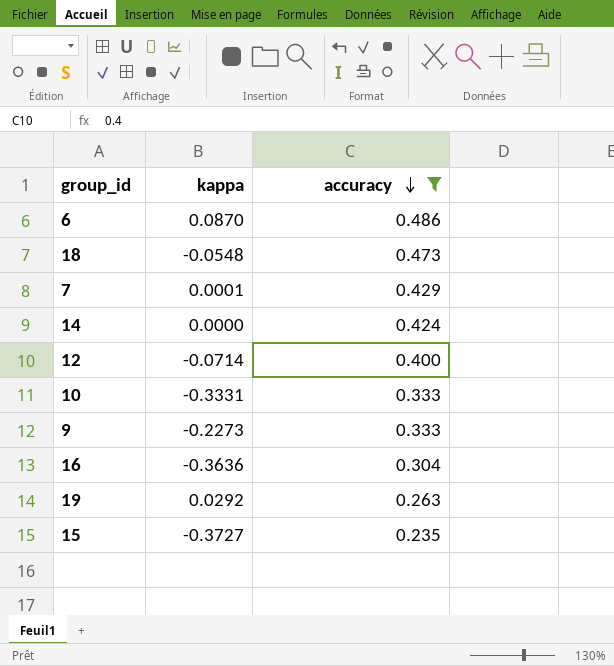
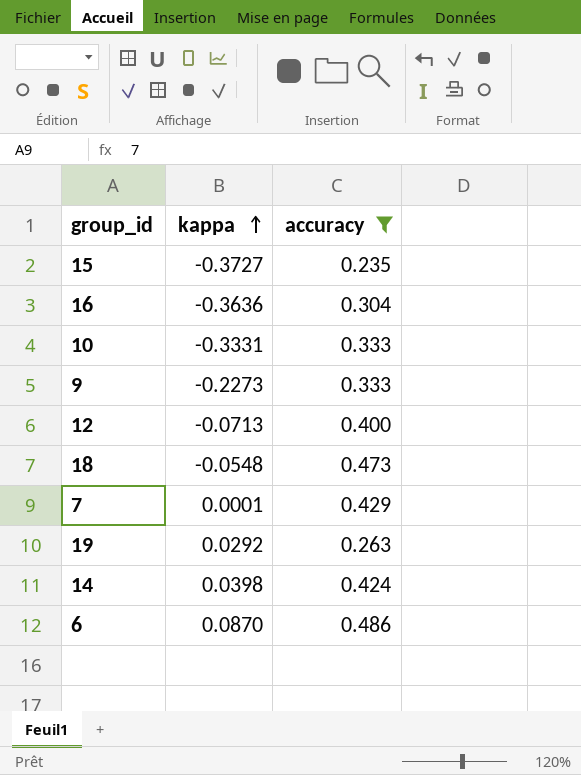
row order: accuracy descending -> kappa ascending
12 | kappa: -0.0714 -> -0.0713
14 | kappa: 0.0000 -> 0.0398

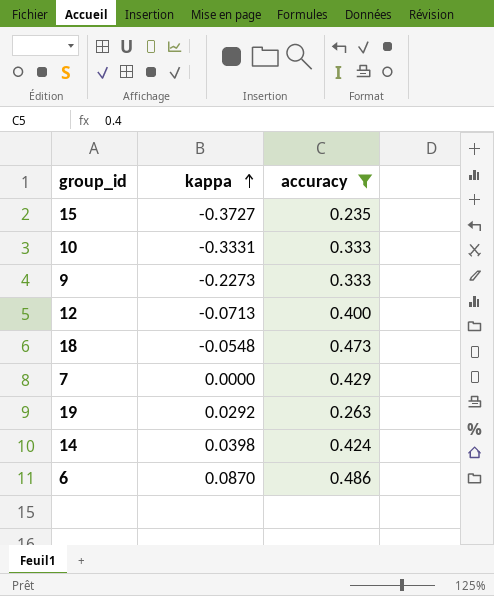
row 16: -0.3636 | 0.304 -> none
7 | kappa: 0.0001 -> 0.0000

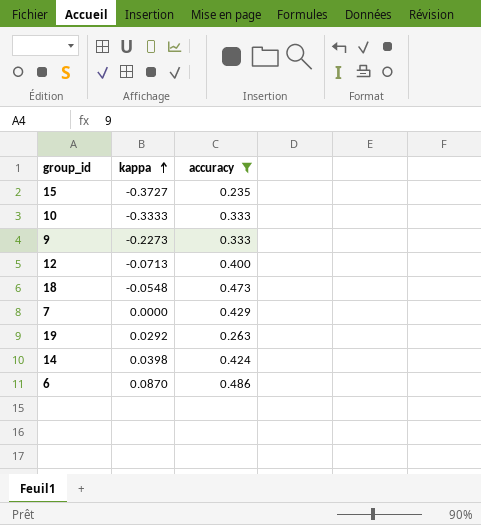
10 | kappa: -0.3331 -> -0.3333

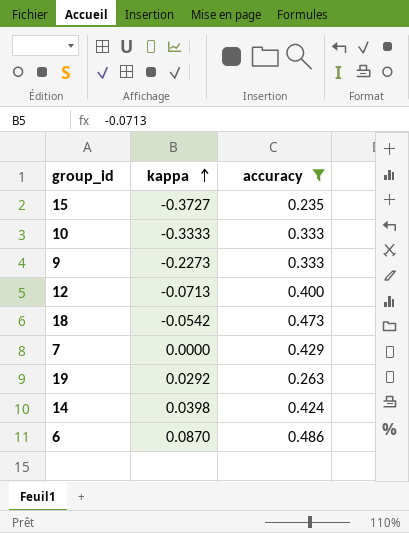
18 | kappa: -0.0548 -> -0.0542

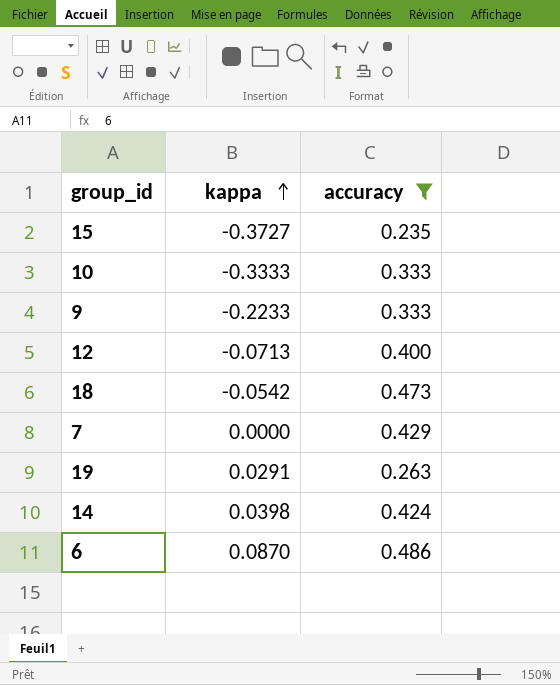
9 | kappa: -0.2273 -> -0.2233
19 | kappa: 0.0292 -> 0.0291

